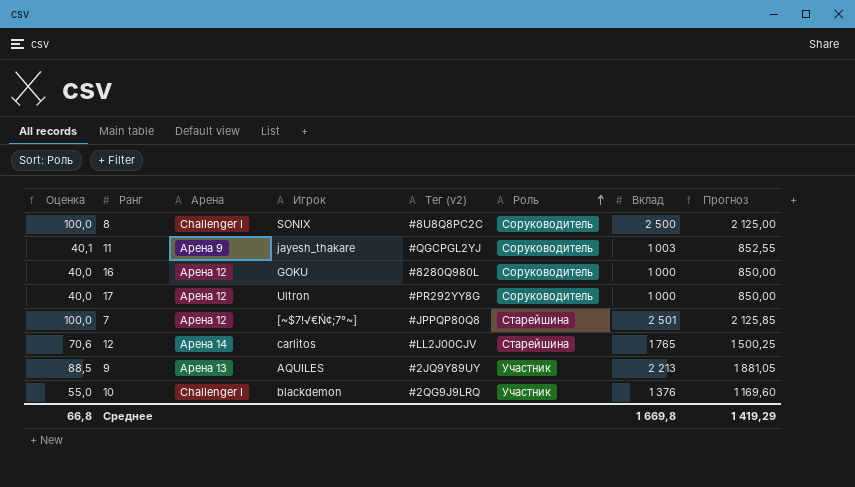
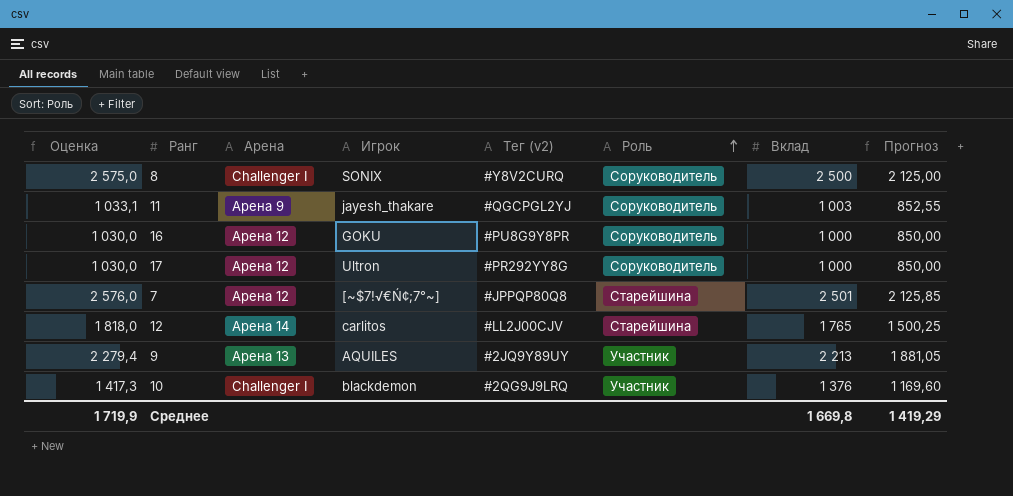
column Оценка | formula: [Вклад] * 0,04 -> [Вклад] * 1,03
8 | Тег (v2): #8U8Q8PC2C -> #Y8V2CURQ
16 | Тег (v2): #8280Q980L -> #PU8G9Y8PR
Среднее | Оценка: 66,8 -> 1 719,9

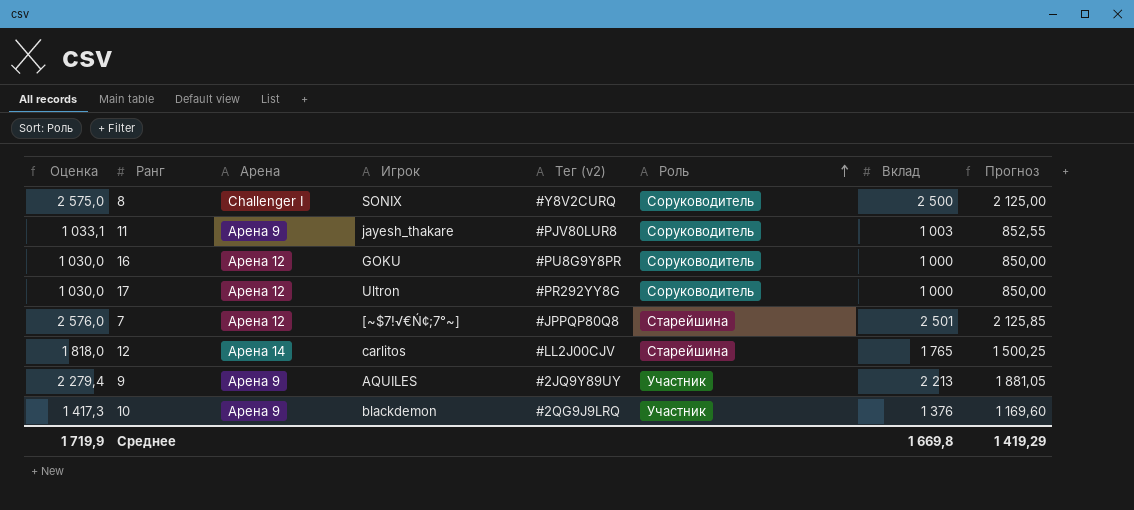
11 | Тег (v2): #QGCPGL2YJ -> #PJV80LUR8
9 | Арена: Арена 13 -> Арена 9
10 | Арена: Challenger I -> Арена 9

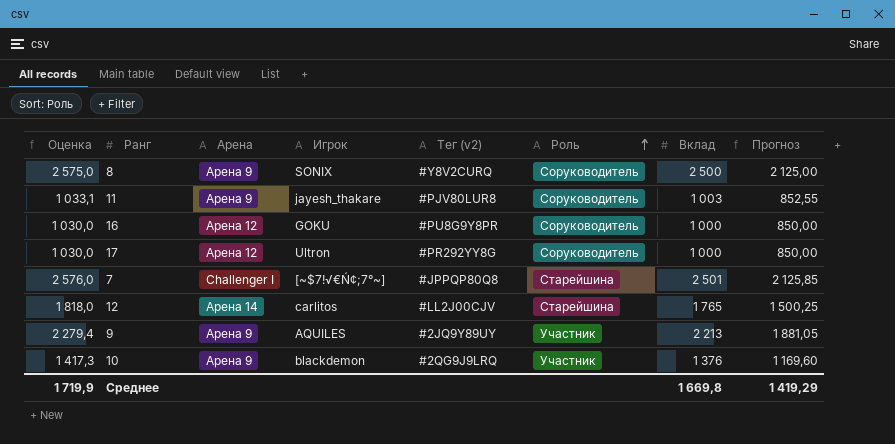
8 | Арена: Challenger I -> Арена 9
7 | Арена: Арена 12 -> Challenger I

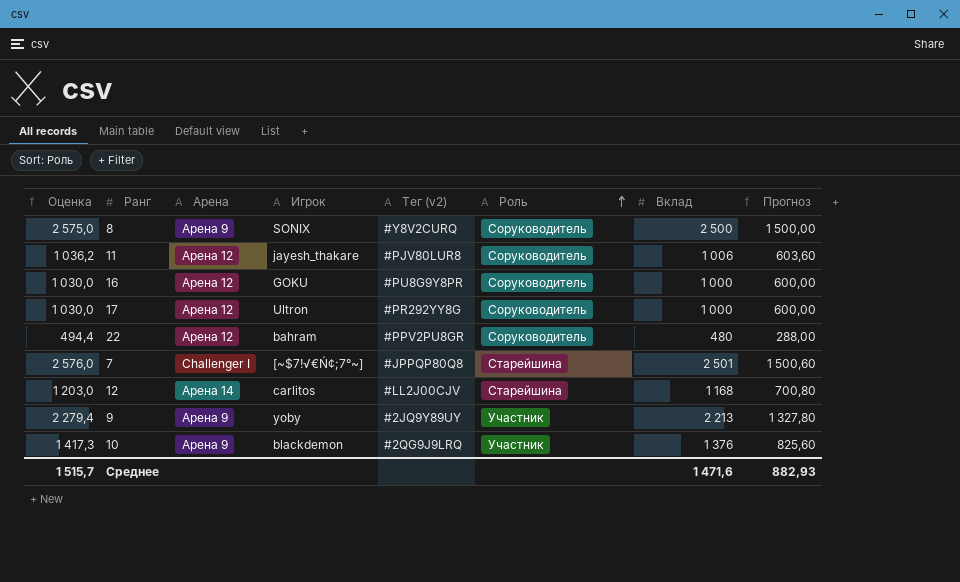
column Прогноз | formula: [Вклад] * 0,85 -> [Вклад] * 0,6
11 | Оценка: 1 033,1 -> 1 036,2
11 | Арена: Арена 9 -> Арена 12
11 | Вклад: 1 003 -> 1 006
row 22: none -> 494,4 | Арена 12 | bahram | #PPV2PU8GR | Соруководитель | 480 | 288,00
12 | Оценка: 1 818,0 -> 1 203,0
12 | Вклад: 1 765 -> 1 168
9 | Игрок: AQUILES -> yoby
Среднее | Оценка: 1 719,9 -> 1 515,7
Среднее | Вклад: 1 669,8 -> 1 471,6
Среднее | Прогноз: 1 419,29 -> 882,93

